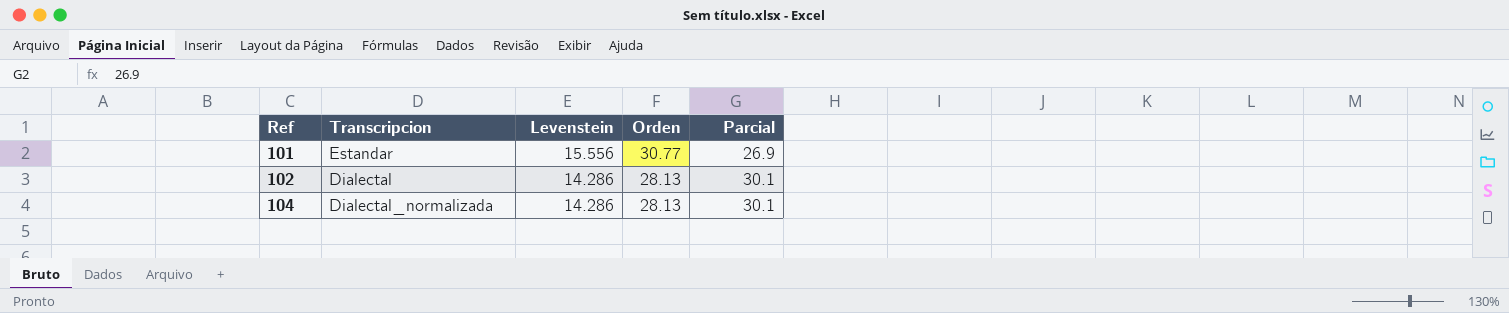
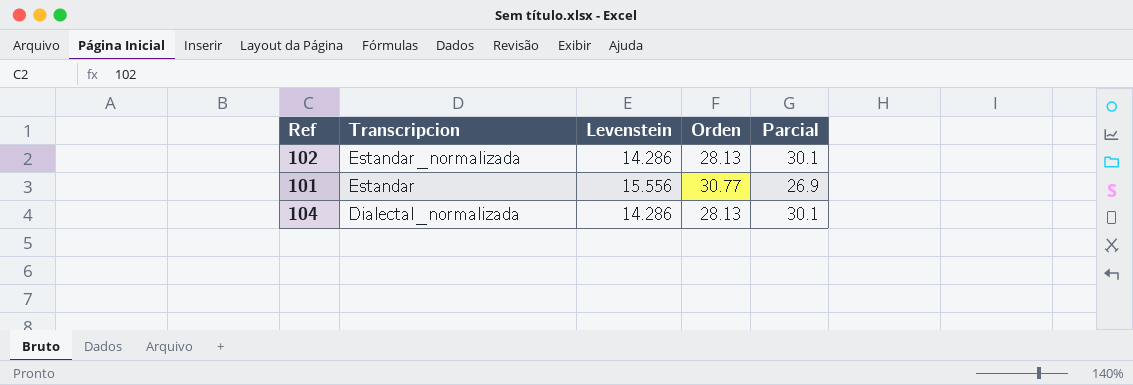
row order: Ref ascending -> Transcripcion descending
102 | Transcripcion: Dialectal -> Estandar_normalizada

